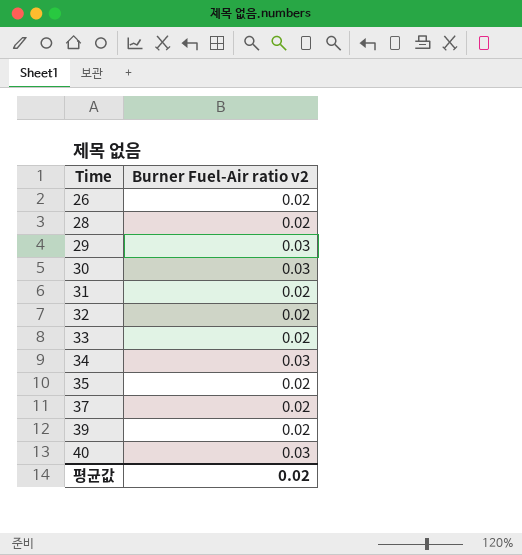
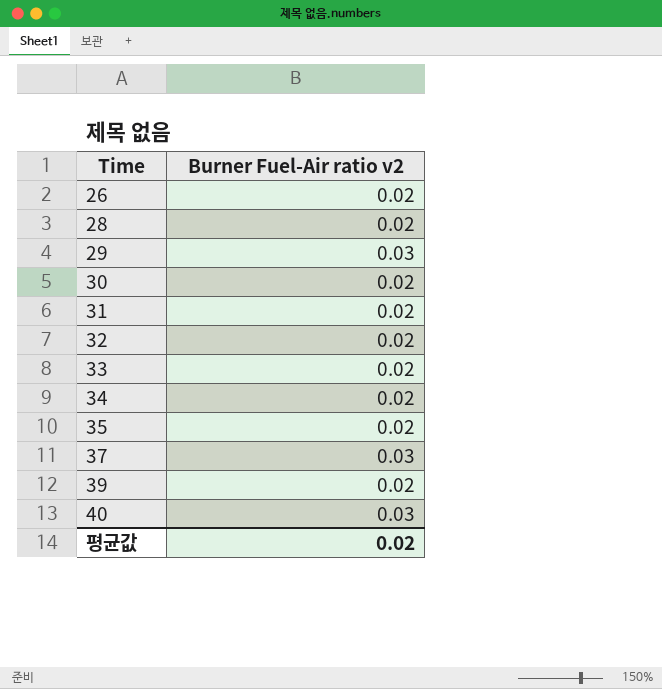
30 | Burner Fuel-Air ratio v2: 0.03 -> 0.02
34 | Burner Fuel-Air ratio v2: 0.03 -> 0.02
37 | Burner Fuel-Air ratio v2: 0.02 -> 0.03

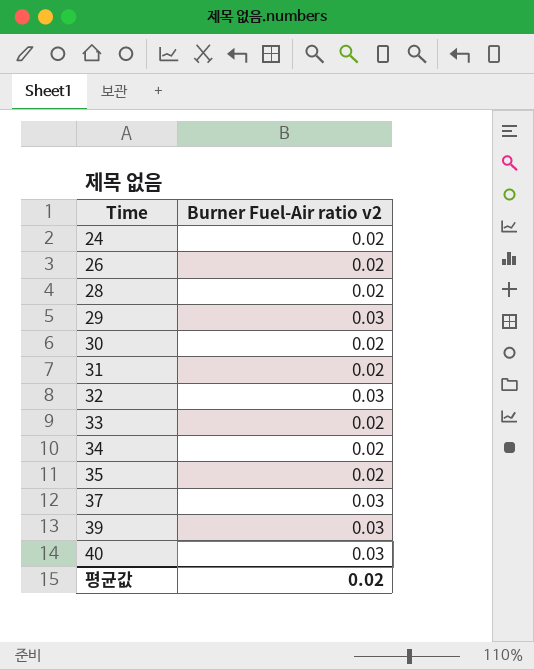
row 24: none -> 0.02
32 | Burner Fuel-Air ratio v2: 0.02 -> 0.03
39 | Burner Fuel-Air ratio v2: 0.02 -> 0.03

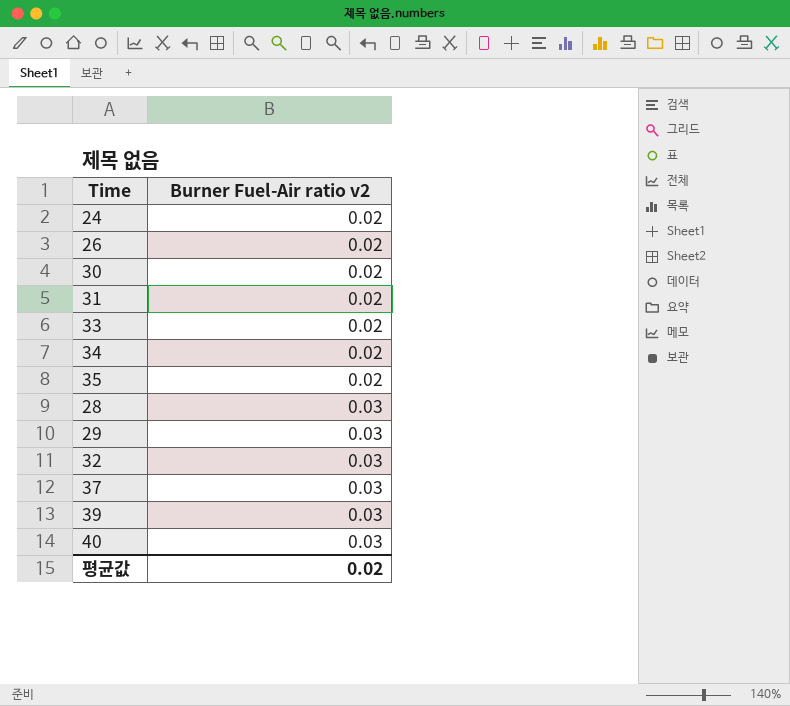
row order: Time ascending -> Burner Fuel-Air ratio v2 ascending
28 | Burner Fuel-Air ratio v2: 0.02 -> 0.03

